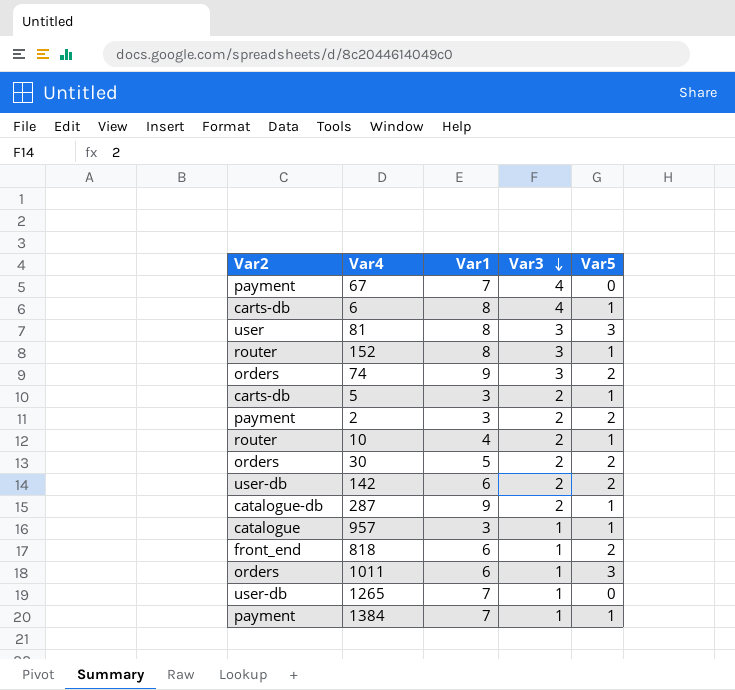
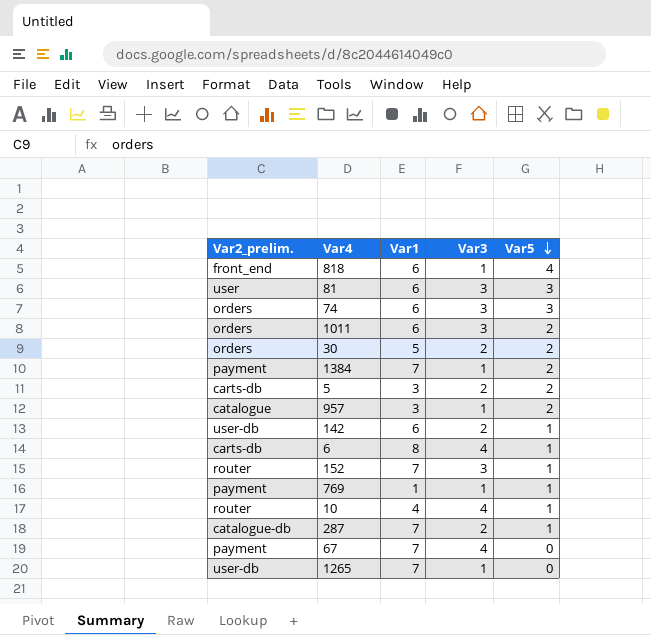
row order: Var3 descending -> Var5 descending
column name: Var2 -> Var2_prelim.
row 2: payment | 3 | 2 | 2 -> none
818 | Var5: 2 -> 4
81 | Var1: 8 -> 6
74 | Var1: 9 -> 6
74 | Var5: 2 -> 3
1011 | Var3: 1 -> 3
1011 | Var5: 3 -> 2
1384 | Var5: 1 -> 2
5 | Var5: 1 -> 2
957 | Var5: 1 -> 2
142 | Var5: 2 -> 1
152 | Var1: 8 -> 7
row 769: none -> payment | 1 | 1 | 1
10 | Var3: 2 -> 4
287 | Var1: 9 -> 7

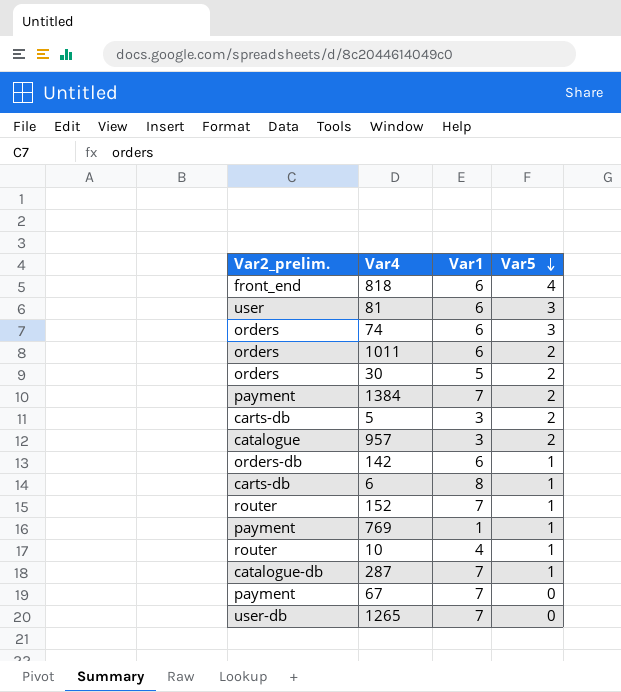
column Var3 | position: 4 -> none
142 | Var2_prelim.: user-db -> orders-db

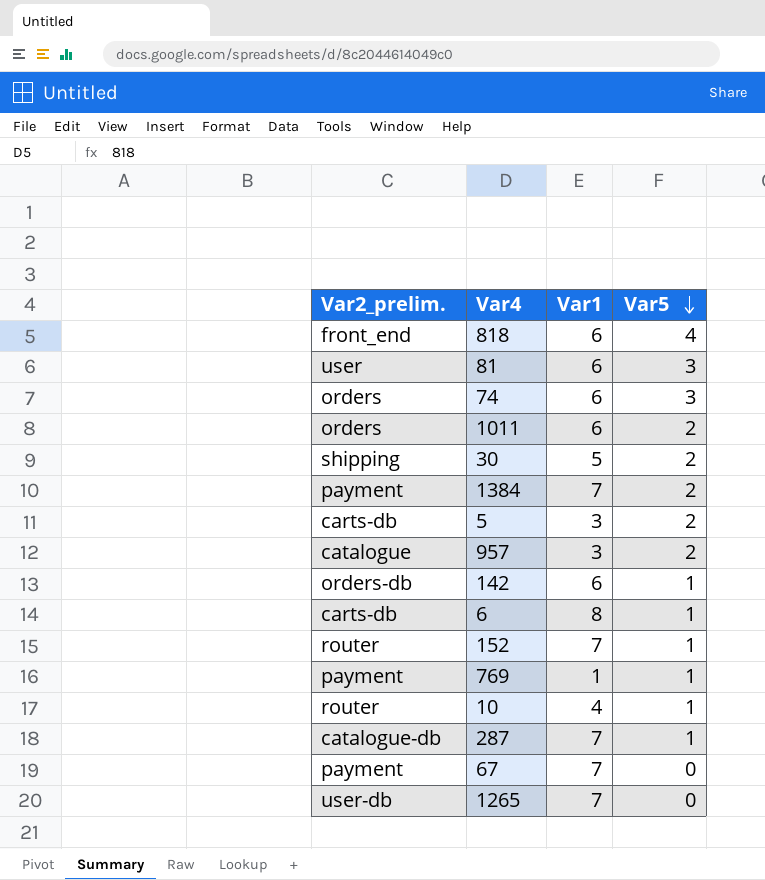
30 | Var2_prelim.: orders -> shipping

